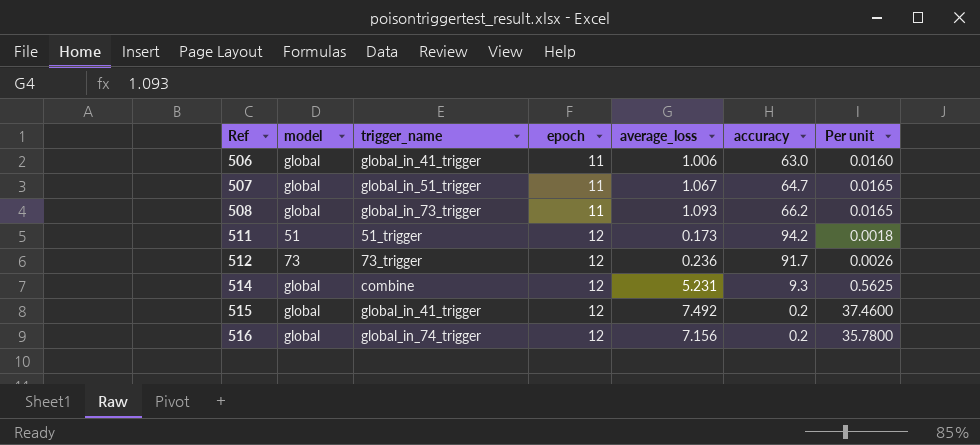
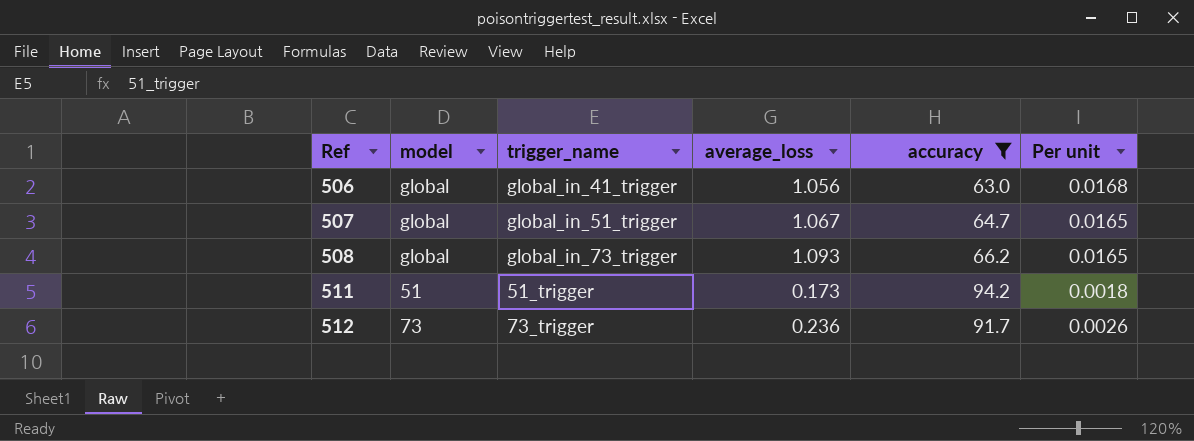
filter: none -> accuracy >= 63.0
column epoch | position: 4 -> none
506 | average_loss: 1.006 -> 1.056
506 | Per unit: 0.0160 -> 0.0168

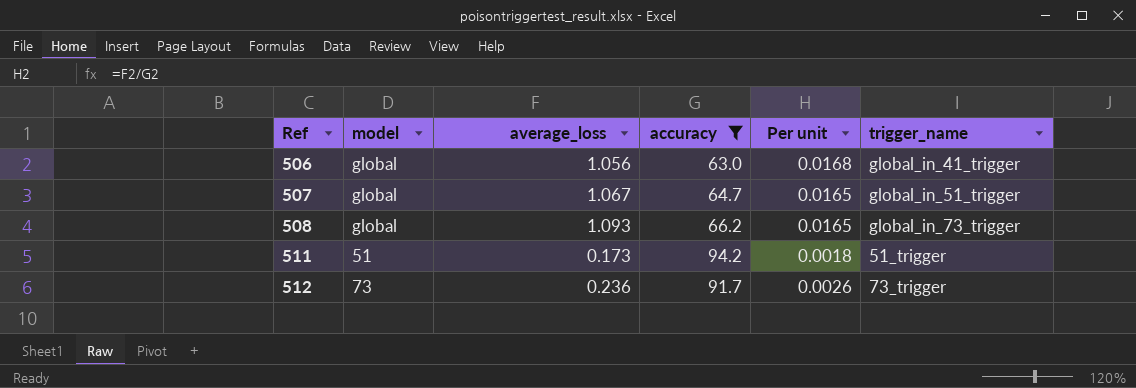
column trigger_name | position: 3 -> 6

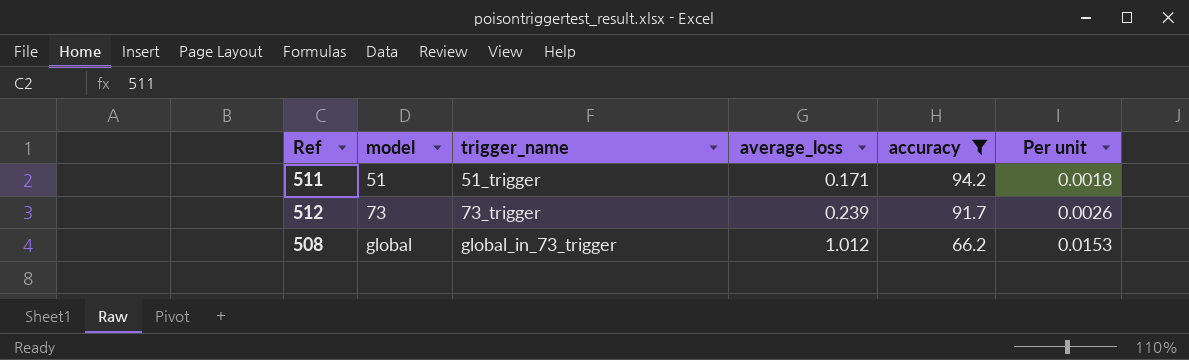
row order: Ref ascending -> model ascending
column trigger_name | position: 6 -> 3
row 506: global | 1.056 | 63.0 | 0.0168 | global_in_41_trigger -> none
row 507: global | 1.067 | 64.7 | 0.0165 | global_in_51_trigger -> none
511 | average_loss: 0.173 -> 0.171
512 | average_loss: 0.236 -> 0.239
508 | average_loss: 1.093 -> 1.012
508 | Per unit: 0.0165 -> 0.0153

